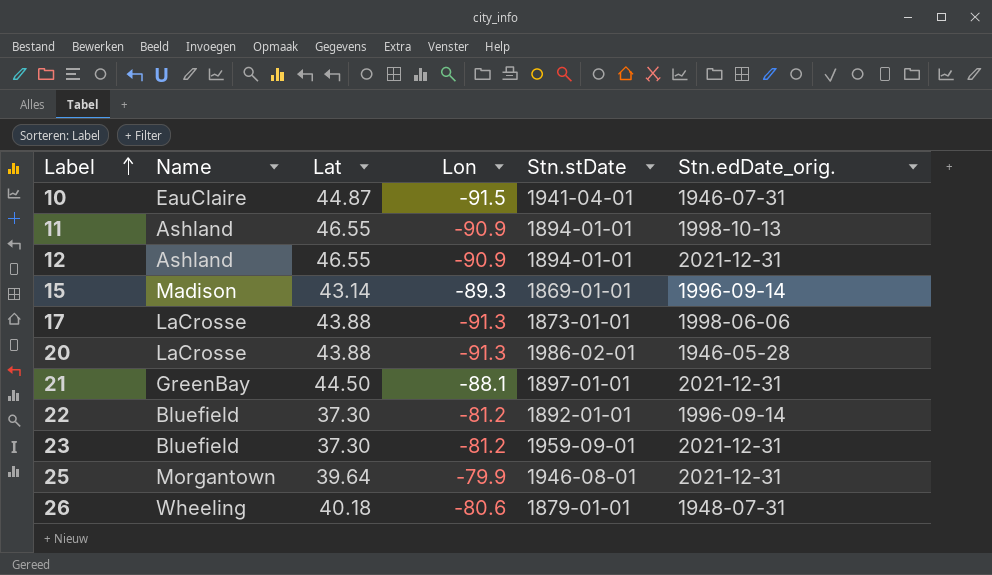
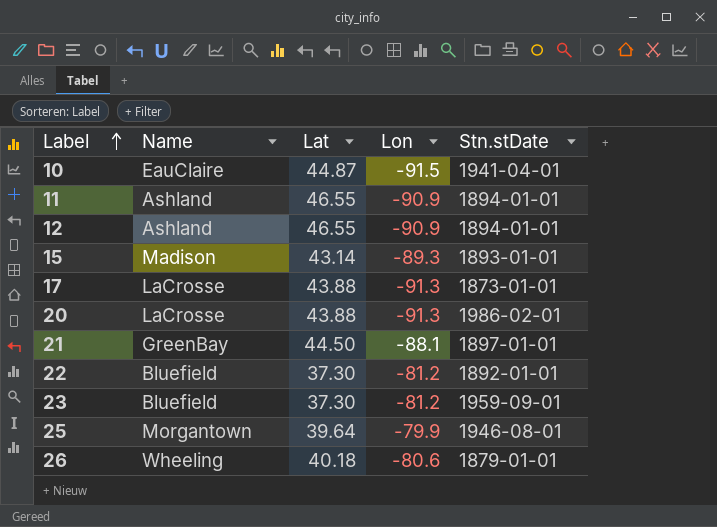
column Stn.edDate_orig. | position: 6 -> none
15 | Stn.stDate: 1869-01-01 -> 1893-01-01

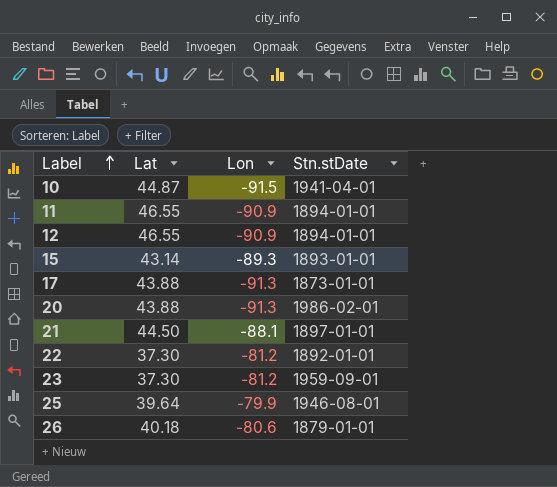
column Name | position: 2 -> none

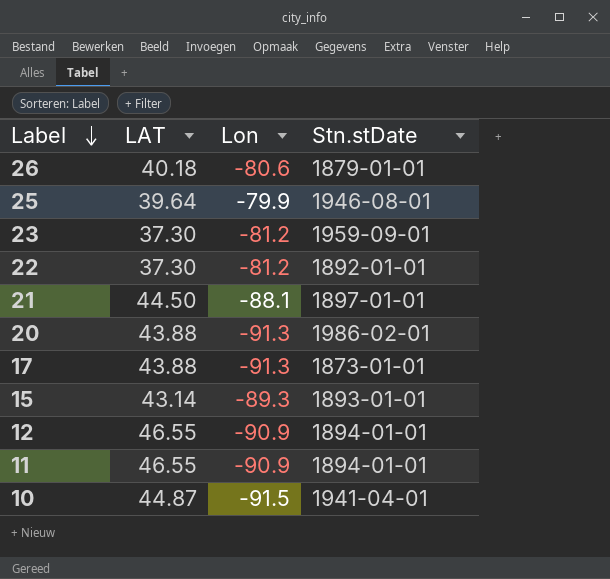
row order: Label ascending -> Label descending
column name: Lat -> LAT

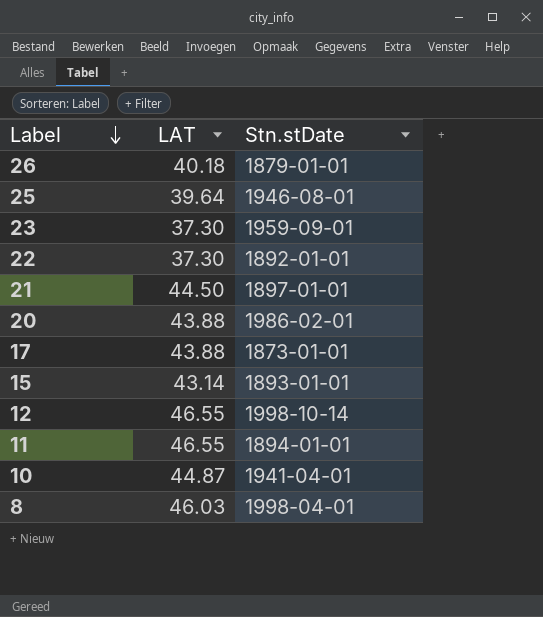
column Lon | position: 3 -> none
12 | Stn.stDate: 1894-01-01 -> 1998-10-14
row 8: none -> 46.03 | 1998-04-01

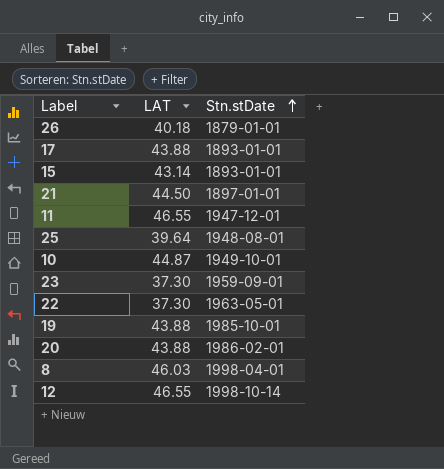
row order: Label descending -> Stn.stDate ascending
17 | Stn.stDate: 1873-01-01 -> 1893-01-01
11 | Stn.stDate: 1894-01-01 -> 1947-12-01
25 | Stn.stDate: 1946-08-01 -> 1948-08-01
10 | Stn.stDate: 1941-04-01 -> 1949-10-01
22 | Stn.stDate: 1892-01-01 -> 1963-05-01
row 19: none -> 43.88 | 1985-10-01

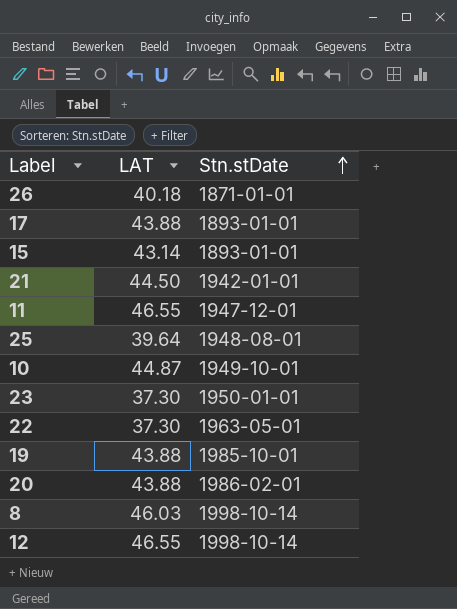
26 | Stn.stDate: 1879-01-01 -> 1871-01-01
21 | Stn.stDate: 1897-01-01 -> 1942-01-01
23 | Stn.stDate: 1959-09-01 -> 1950-01-01
8 | Stn.stDate: 1998-04-01 -> 1998-10-14

